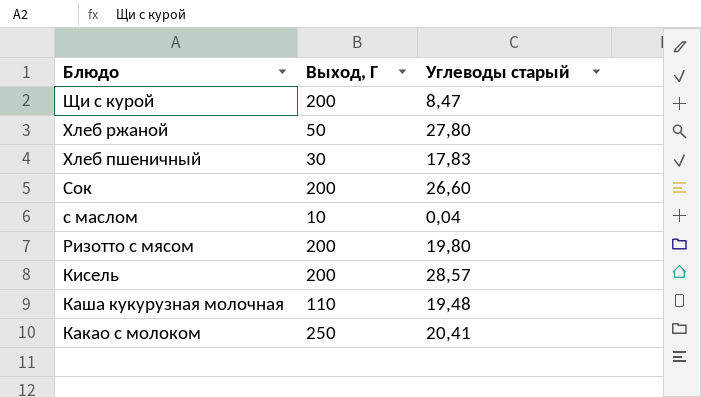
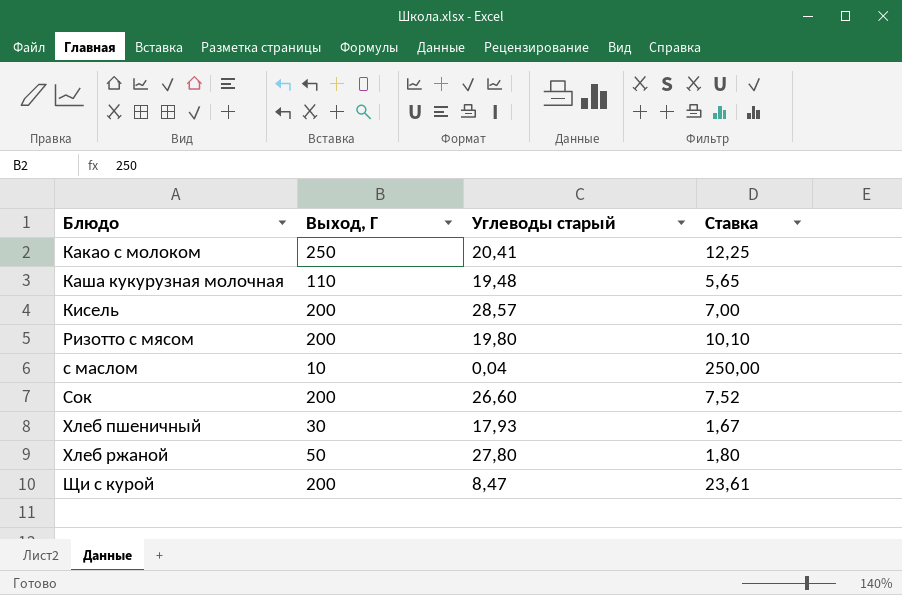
row order: Блюдо descending -> Блюдо ascending
column Ставка | formula: none -> [Выход, Г] / [Углеводы старый]
Хлеб пшеничный | Углеводы старый: 17,83 -> 17,93

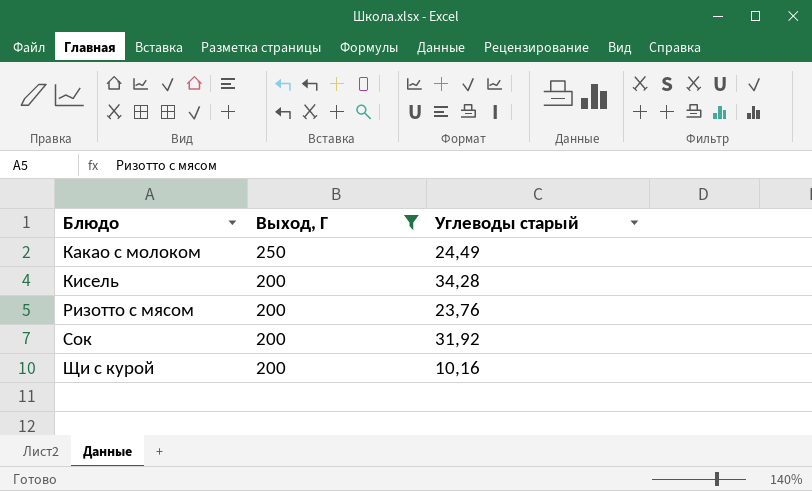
filter: none -> Выход, Г >= 200
column Ставка | formula: [Выход, Г] / [Углеводы старый] -> none
Какао с молоком | Углеводы старый: 20,41 -> 24,49
Кисель | Углеводы старый: 28,57 -> 34,28
Ризотто с мясом | Углеводы старый: 19,80 -> 23,76
Сок | Углеводы старый: 26,60 -> 31,92
Щи с курой | Углеводы старый: 8,47 -> 10,16

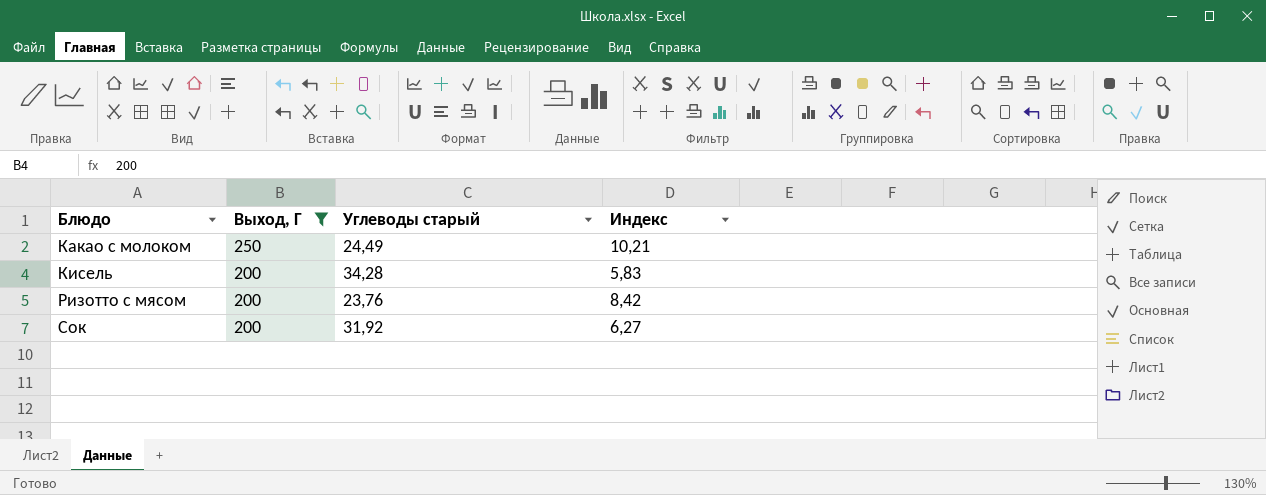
column Индекс | formula: none -> [Выход, Г] / [Углеводы старый]
row Щи с курой: 200 | 10,16 -> none

